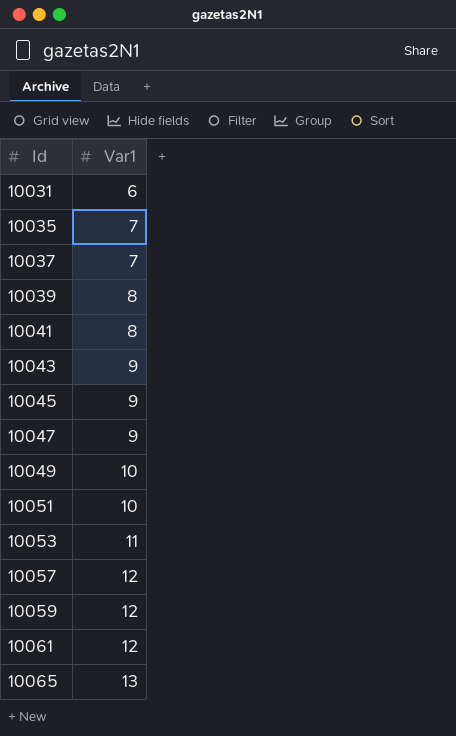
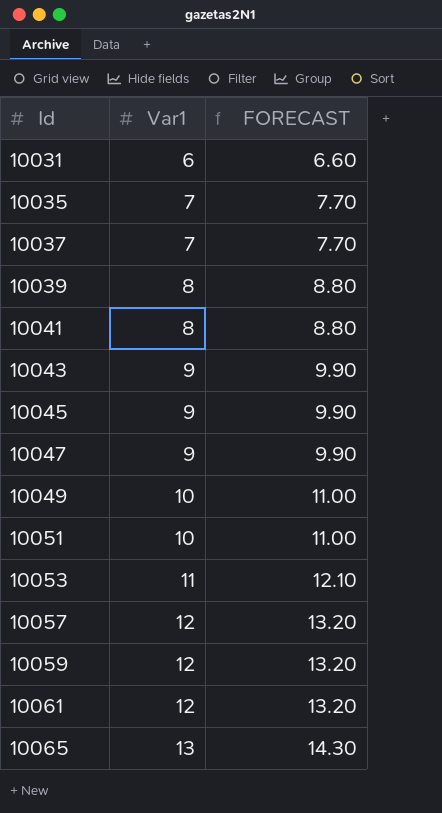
column FORECAST | formula: none -> [Var1] * 1.1

